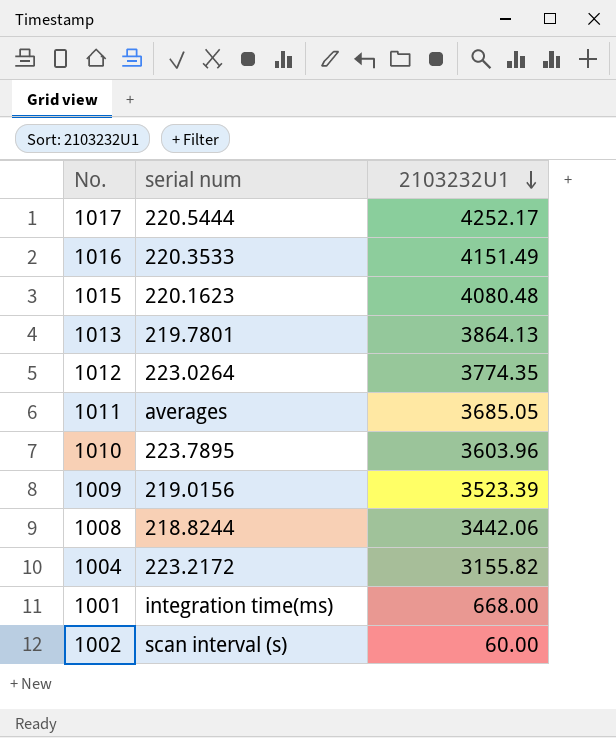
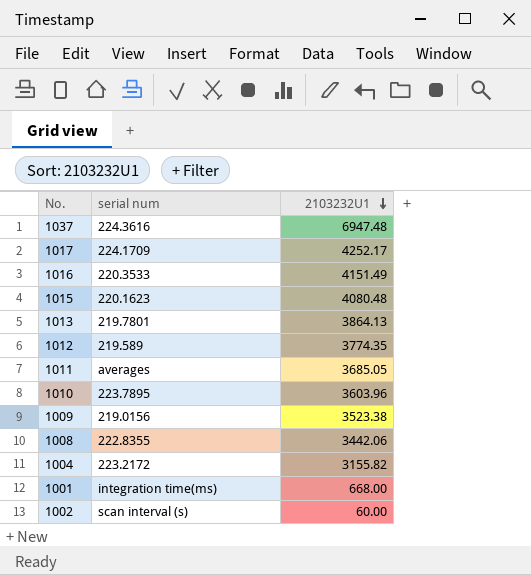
row 1037: none -> 224.3616 | 6947.48
1017 | serial num: 220.5444 -> 224.1709
1012 | serial num: 223.0264 -> 219.589
1009 | 2103232U1: 3523.39 -> 3523.38
1008 | serial num: 218.8244 -> 222.8355

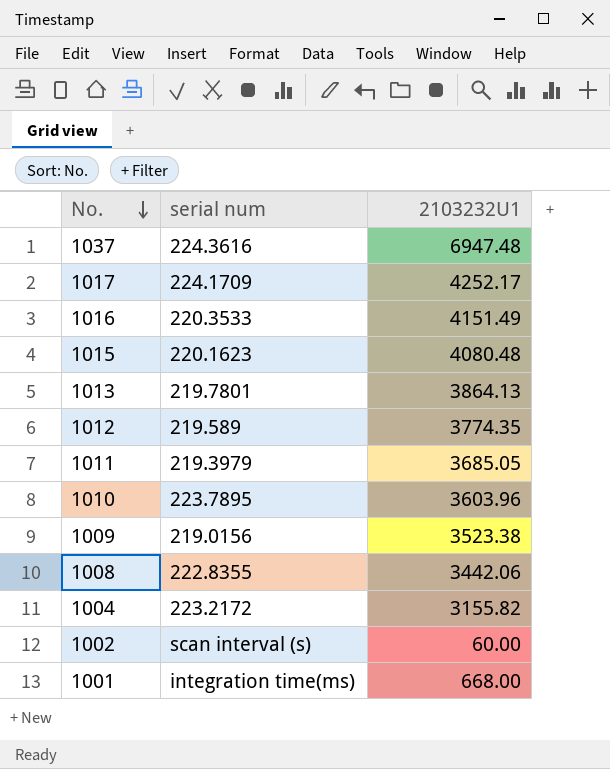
row order: 2103232U1 descending -> No. descending
1011 | serial num: averages -> 219.3979

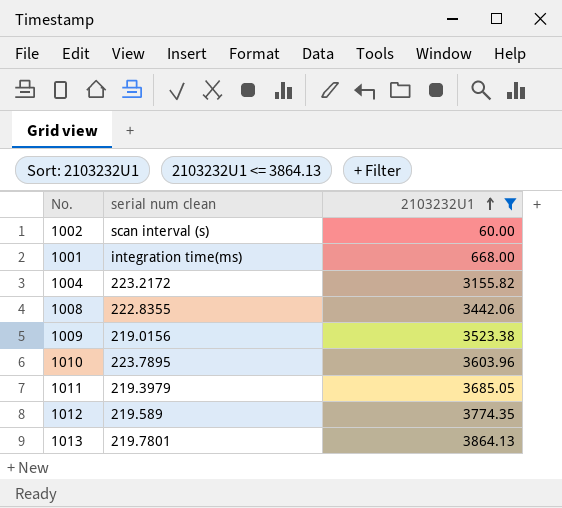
filter: none -> 2103232U1 <= 3864.13
row order: No. descending -> 2103232U1 ascending
column name: serial num -> serial num clean

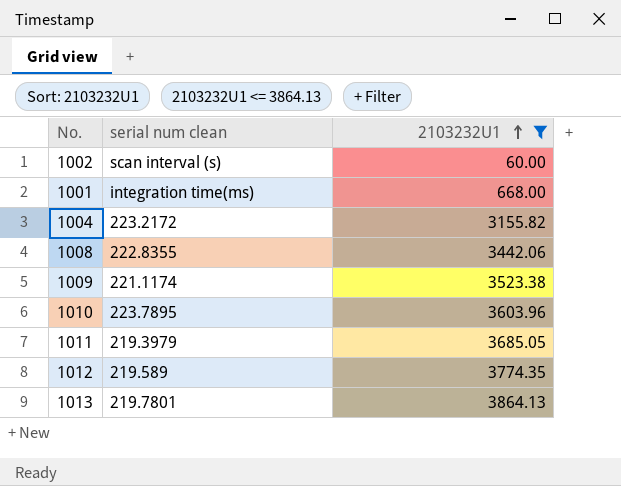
1009 | serial num clean: 219.0156 -> 221.1174

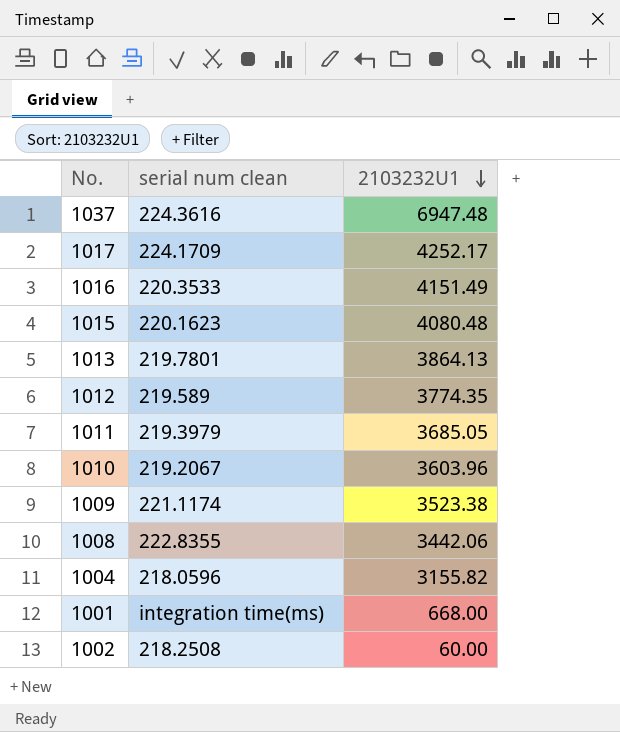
filter: 2103232U1 <= 3864.13 -> none
row order: 2103232U1 ascending -> 2103232U1 descending
1010 | serial num clean: 223.7895 -> 219.2067
1004 | serial num clean: 223.2172 -> 218.0596
1002 | serial num clean: scan interval (s) -> 218.2508

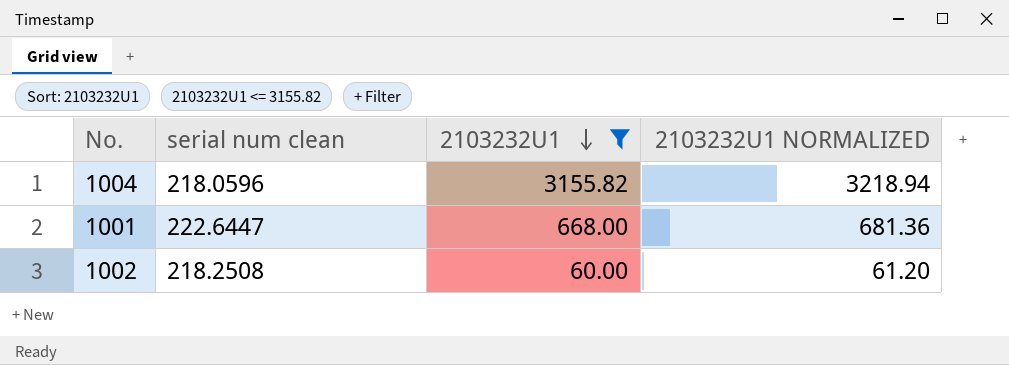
filter: none -> 2103232U1 <= 3155.82
column 2103232U1 NORMALIZED | formula: none -> [2103232U1] * 1.02
1001 | serial num clean: integration time(ms) -> 222.6447

